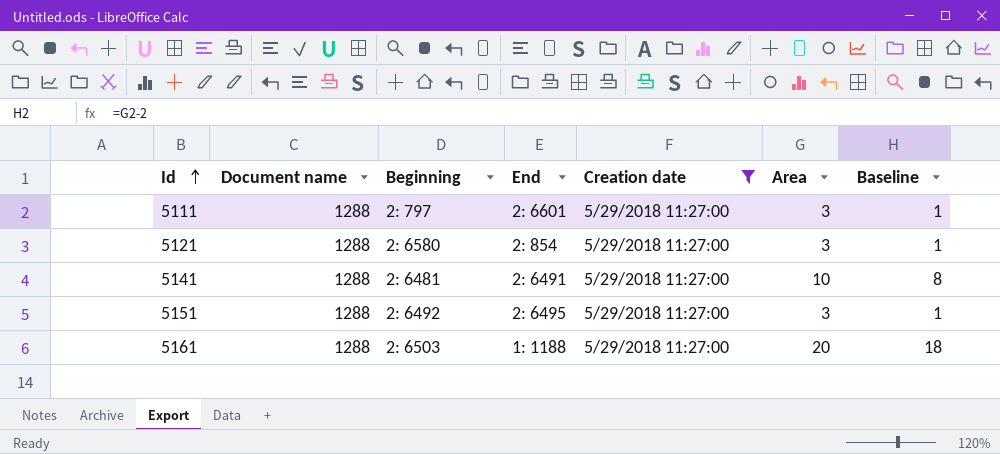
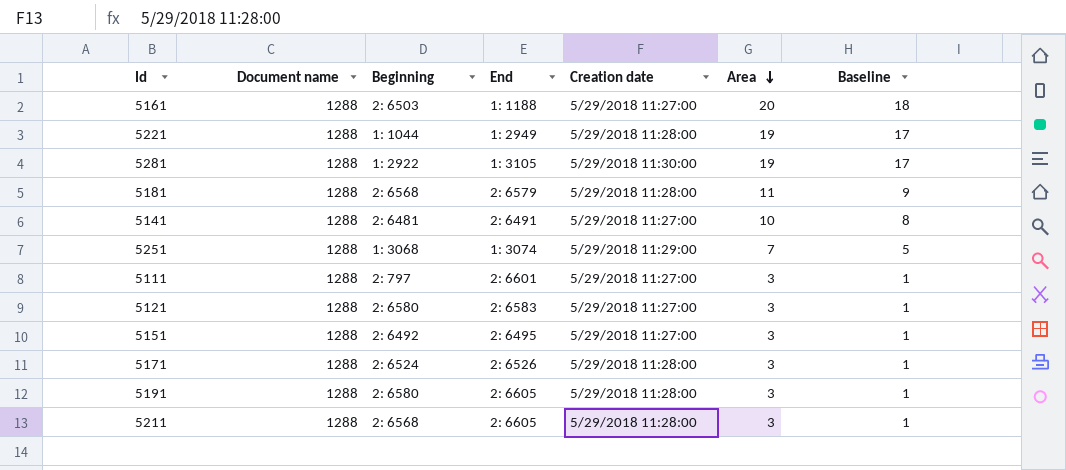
filter: Creation date = 5/29/2018 11:27:00 -> none
row order: Id ascending -> Area descending
5121 | End: 2: 854 -> 2: 6583

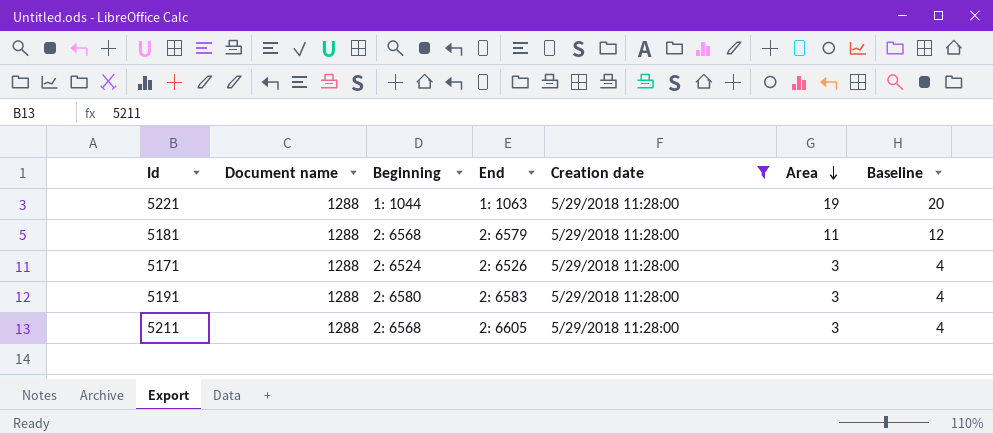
filter: none -> Creation date = 5/29/2018 11:28:00
column Baseline | formula: [Area] - 2 -> [Area] + 1
5221 | End: 1: 2949 -> 1: 1063
5191 | End: 2: 6605 -> 2: 6583

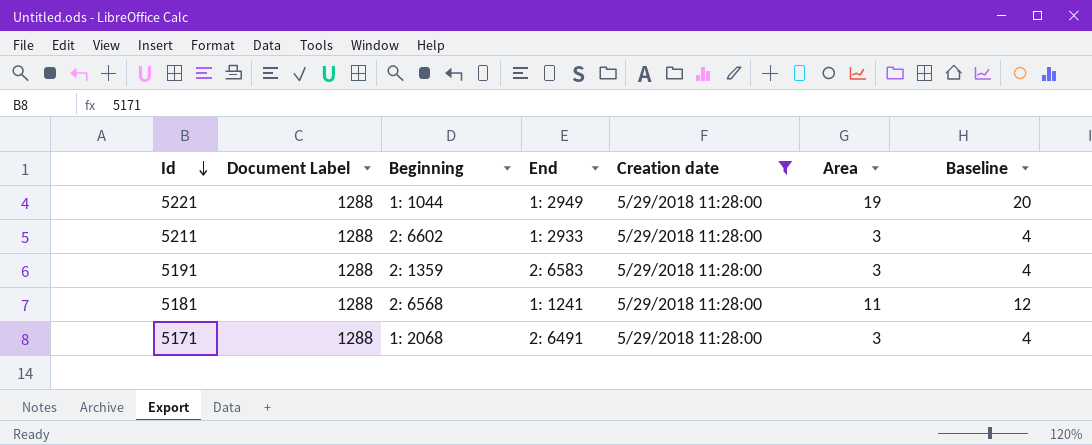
row order: Area descending -> Id descending
column name: Document name -> Document Label
5221 | End: 1: 1063 -> 1: 2949
5211 | Beginning: 2: 6568 -> 2: 6602
5211 | End: 2: 6605 -> 1: 2933
5191 | Beginning: 2: 6580 -> 2: 1359
5181 | End: 2: 6579 -> 1: 1241
5171 | Beginning: 2: 6524 -> 1: 2068
5171 | End: 2: 6526 -> 2: 6491

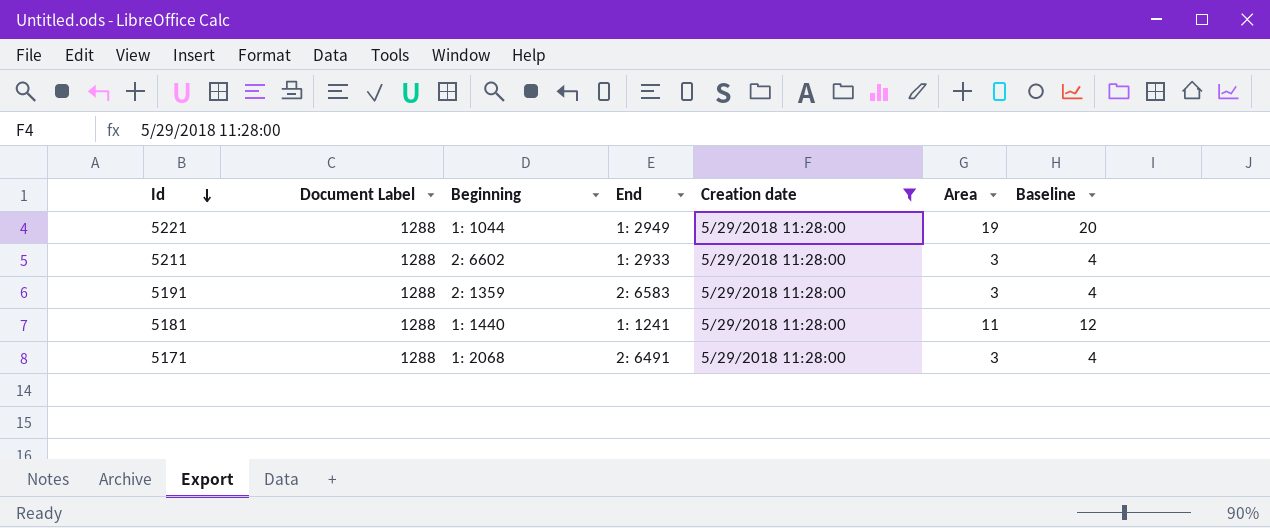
5181 | Beginning: 2: 6568 -> 1: 1440

